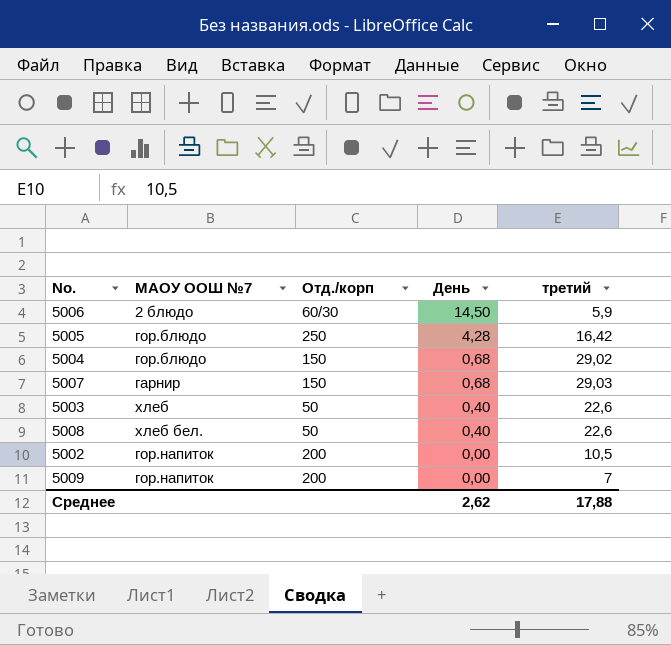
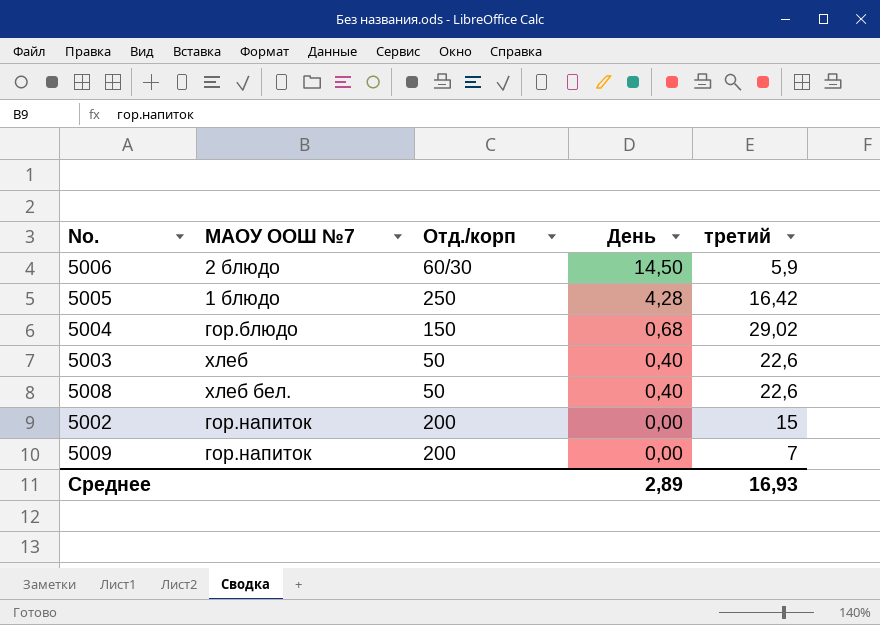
row 5007: гарнир | 150 | 0,68 | 29,03 -> none
5005 | МАОУ ООШ №7: гор.блюдо -> 1 блюдо
5002 | третий: 10,5 -> 15
Среднее | День: 2,62 -> 2,89
Среднее | третий: 17,88 -> 16,93

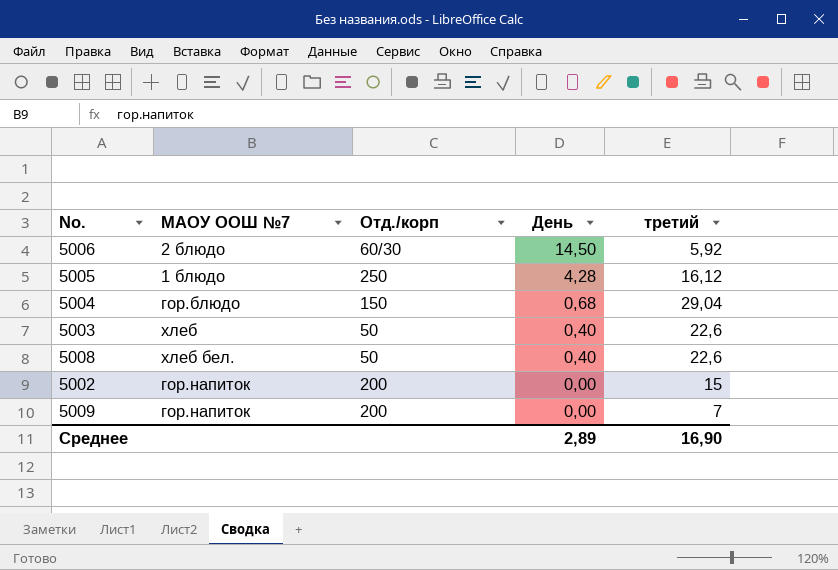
5006 | третий: 5,9 -> 5,92
5005 | третий: 16,42 -> 16,12
5004 | третий: 29,02 -> 29,04
Среднее | третий: 16,93 -> 16,90

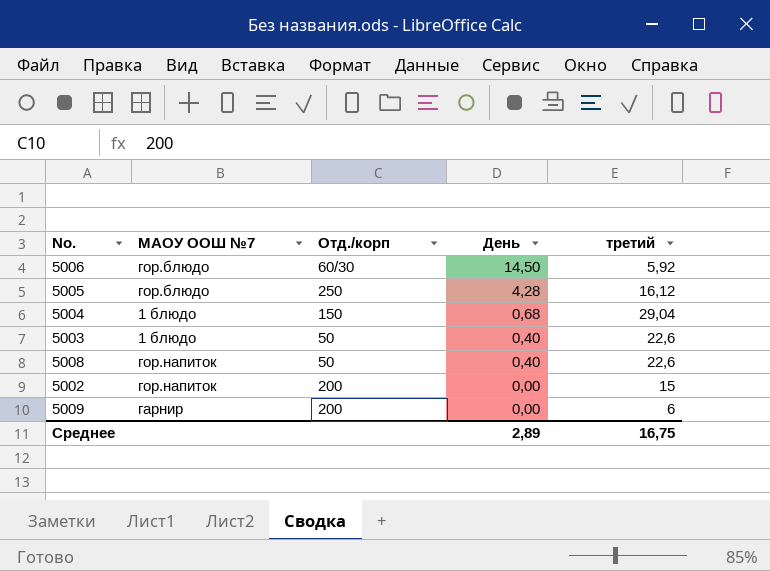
5006 | МАОУ ООШ №7: 2 блюдо -> гор.блюдо
5005 | МАОУ ООШ №7: 1 блюдо -> гор.блюдо
5004 | МАОУ ООШ №7: гор.блюдо -> 1 блюдо
5003 | МАОУ ООШ №7: хлеб -> 1 блюдо
5008 | МАОУ ООШ №7: хлеб бел. -> гор.напиток
5009 | МАОУ ООШ №7: гор.напиток -> гарнир
5009 | третий: 7 -> 6
Среднее | третий: 16,90 -> 16,75

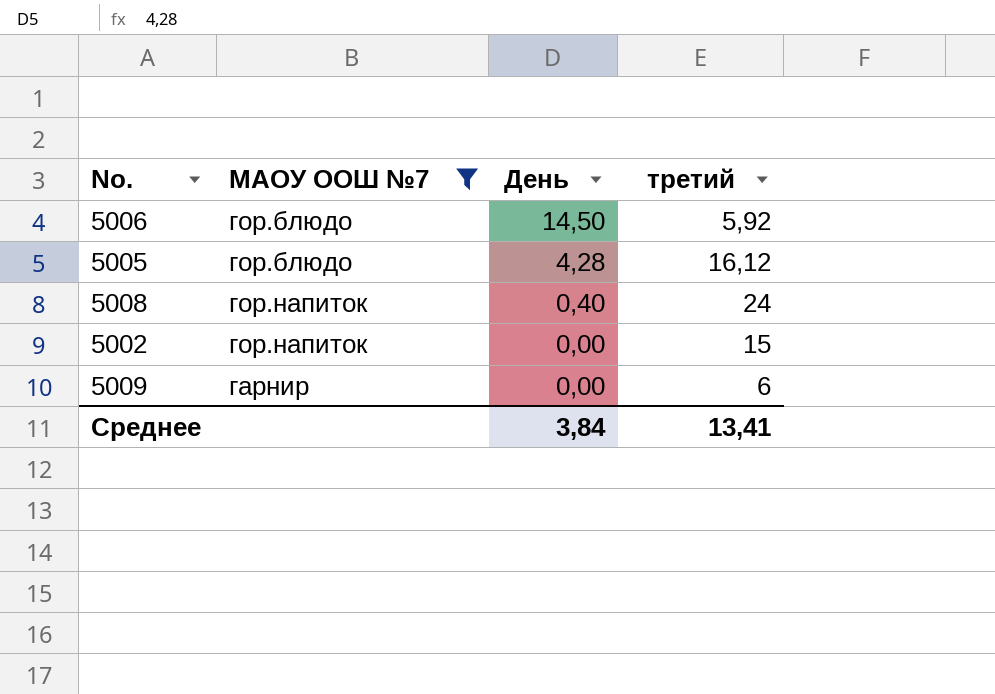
filter: none -> МАОУ ООШ №7 != 1 блюдо
column Отд./корп | position: 3 -> none
5008 | третий: 22,6 -> 24
Среднее | День: 2,89 -> 3,84
Среднее | третий: 16,75 -> 13,41

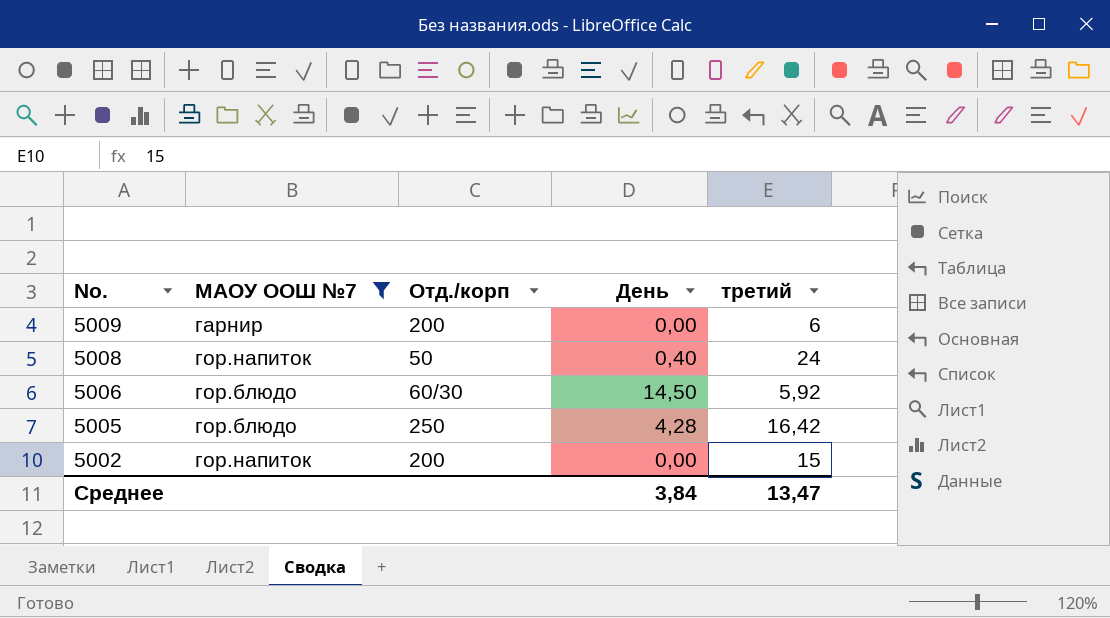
row order: День descending -> No. descending
column Отд./корп | position: none -> 3
5005 | третий: 16,12 -> 16,42
Среднее | третий: 13,41 -> 13,47

